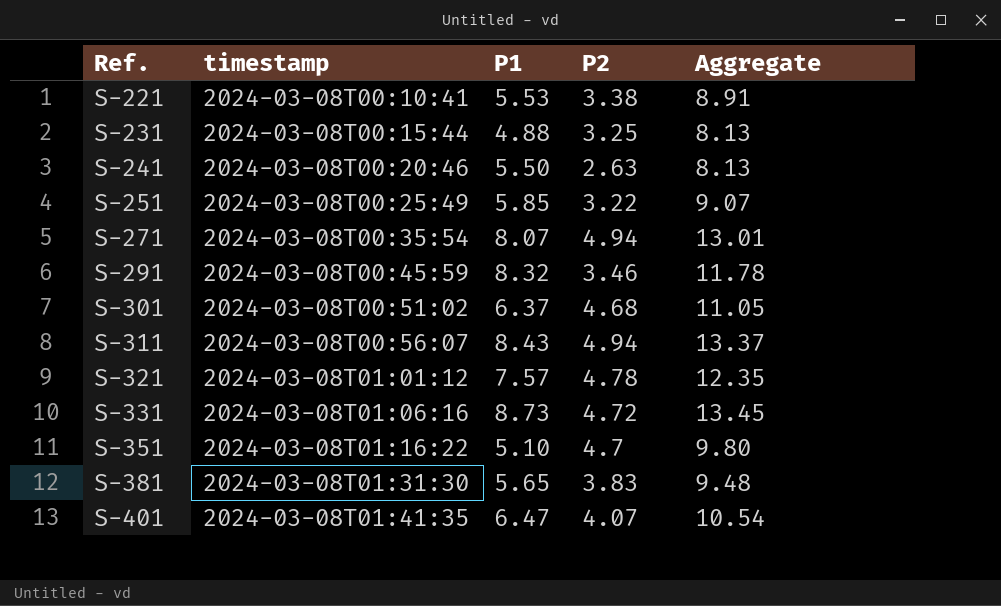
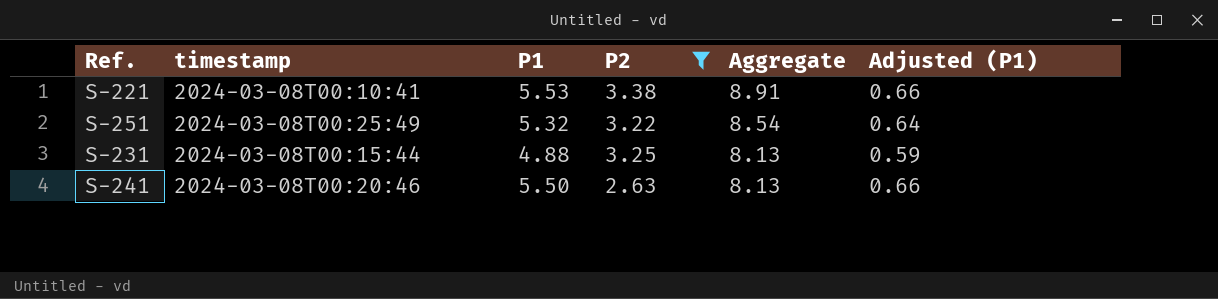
filter: none -> P2 <= 3.38
row order: Ref. ascending -> Aggregate descending
column Adjusted (P1) | formula: none -> [P1] * 0.12
S-251 | P1: 5.85 -> 5.32
S-251 | Aggregate: 9.07 -> 8.54

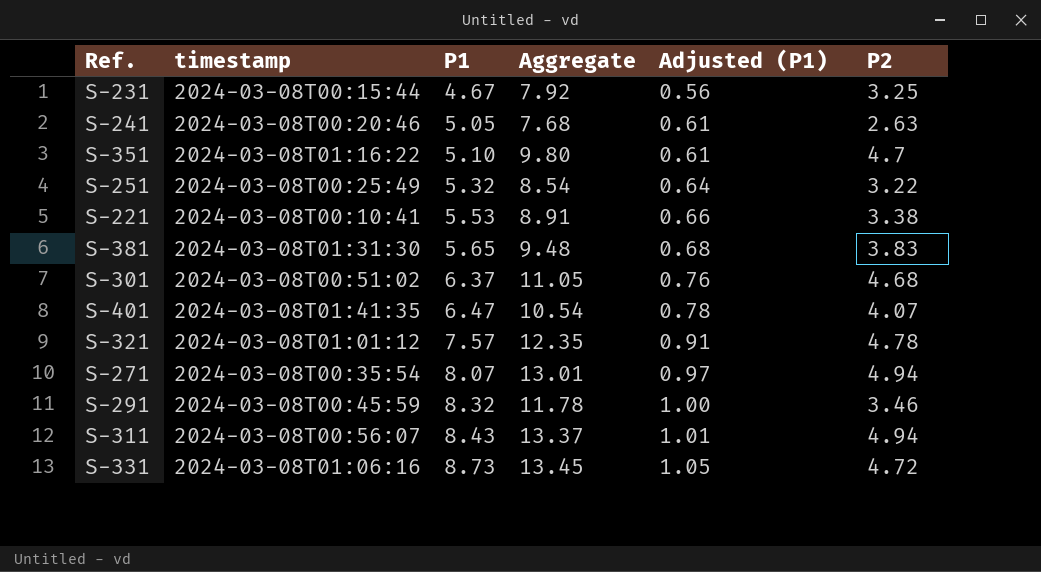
filter: P2 <= 3.38 -> none
row order: Aggregate descending -> P1 ascending
column P2 | position: 4 -> 6
S-231 | P1: 4.88 -> 4.67
S-231 | Aggregate: 8.13 -> 7.92
S-231 | Adjusted (P1): 0.59 -> 0.56
S-241 | P1: 5.50 -> 5.05
S-241 | Aggregate: 8.13 -> 7.68
S-241 | Adjusted (P1): 0.66 -> 0.61

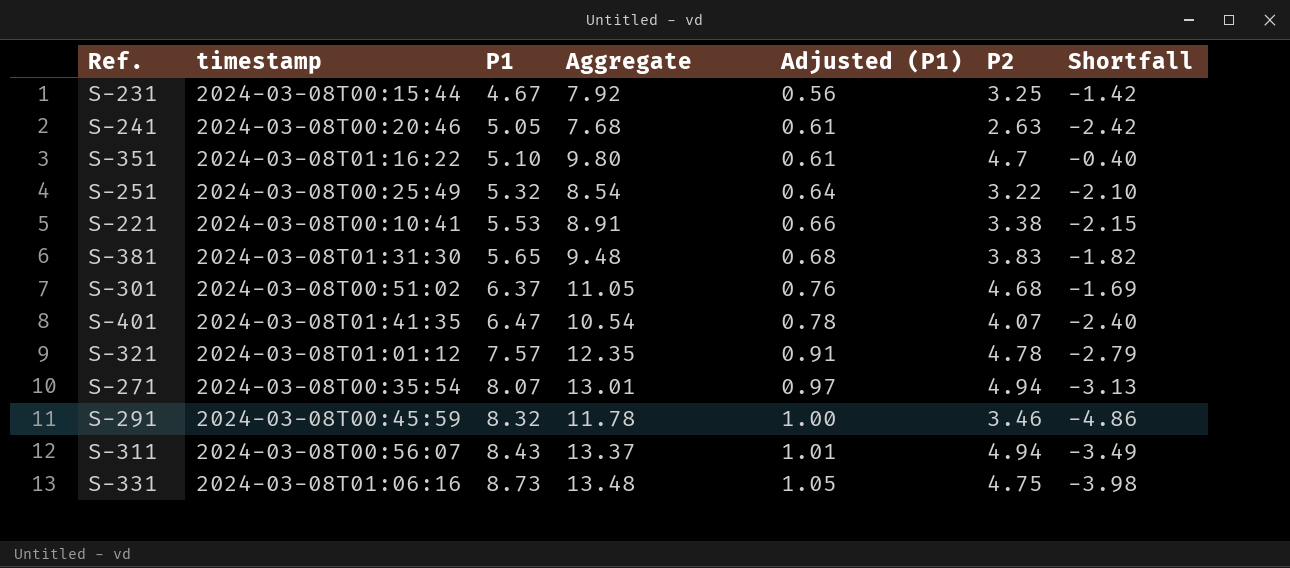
column Shortfall | formula: none -> [P2] - [P1]
S-331 | Aggregate: 13.45 -> 13.48
S-331 | P2: 4.72 -> 4.75

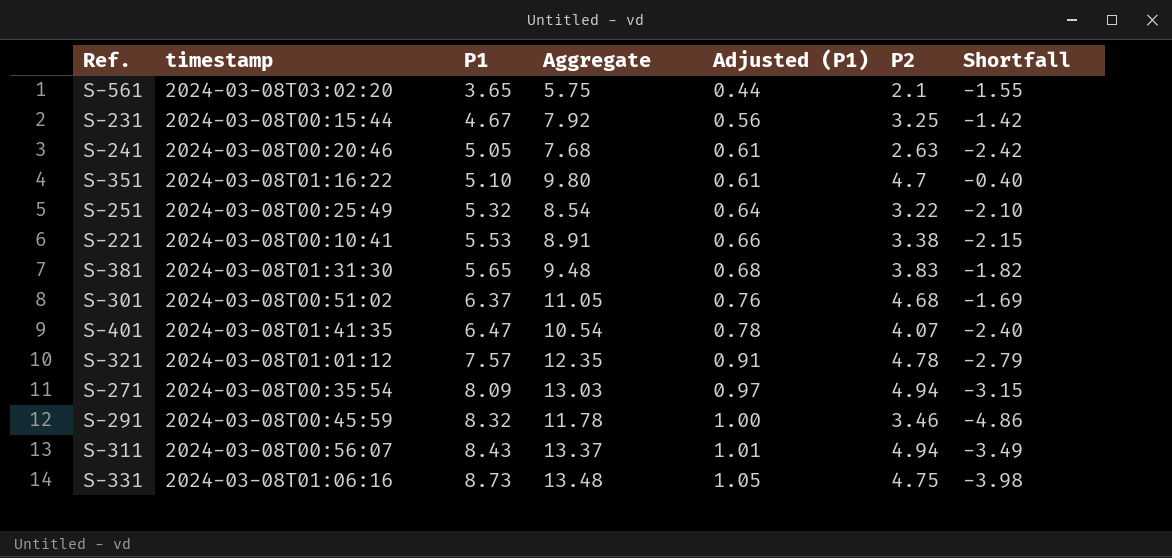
row S-561: none -> 2024-03-08T03:02:20 | 3.65 | 5.75 | 0.44 | 2.1 | -1.55
S-271 | P1: 8.07 -> 8.09
S-271 | Aggregate: 13.01 -> 13.03
S-271 | Shortfall: -3.13 -> -3.15

